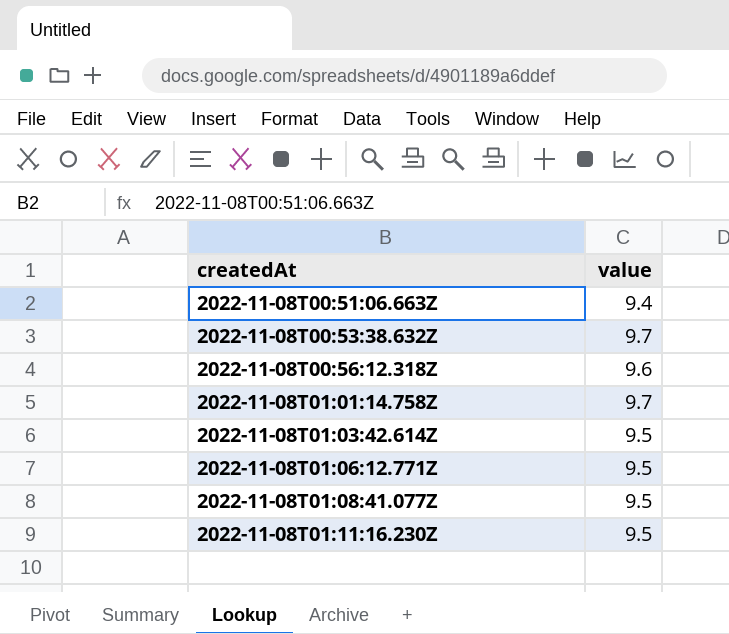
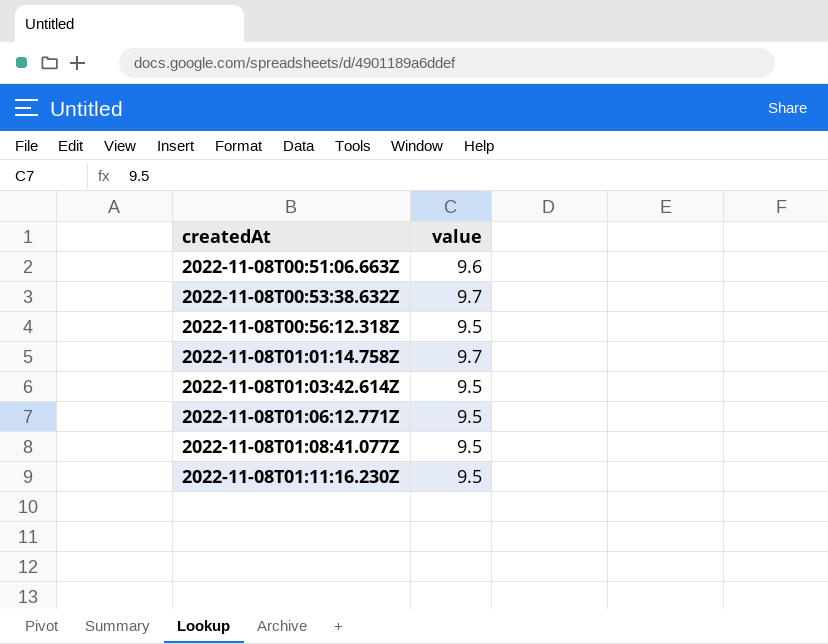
2022-11-08T00:51:06.663Z | value: 9.4 -> 9.6
2022-11-08T00:56:12.318Z | value: 9.6 -> 9.5

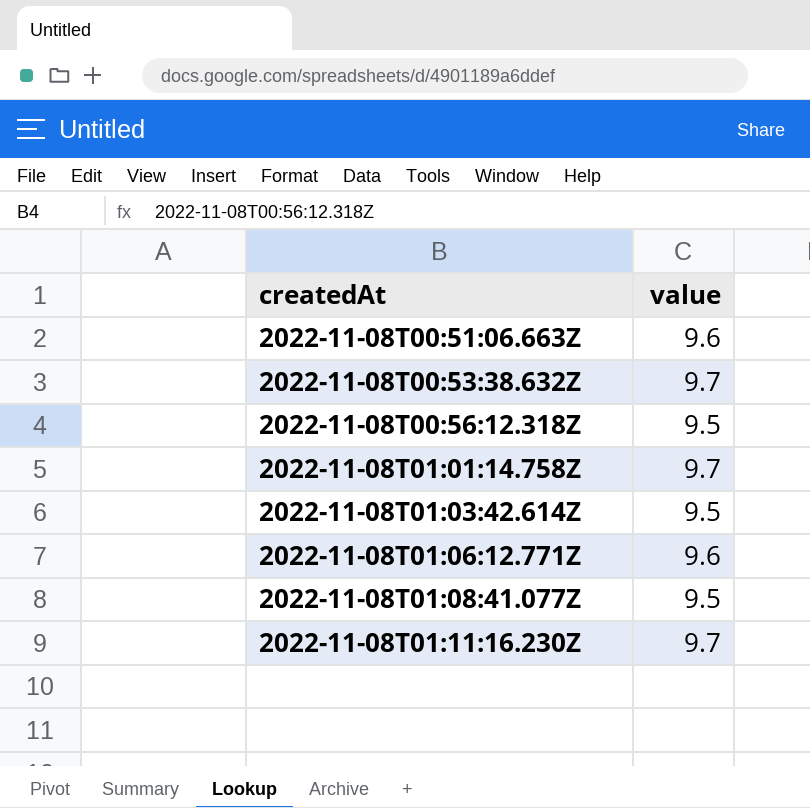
2022-11-08T01:06:12.771Z | value: 9.5 -> 9.6
2022-11-08T01:11:16.230Z | value: 9.5 -> 9.7

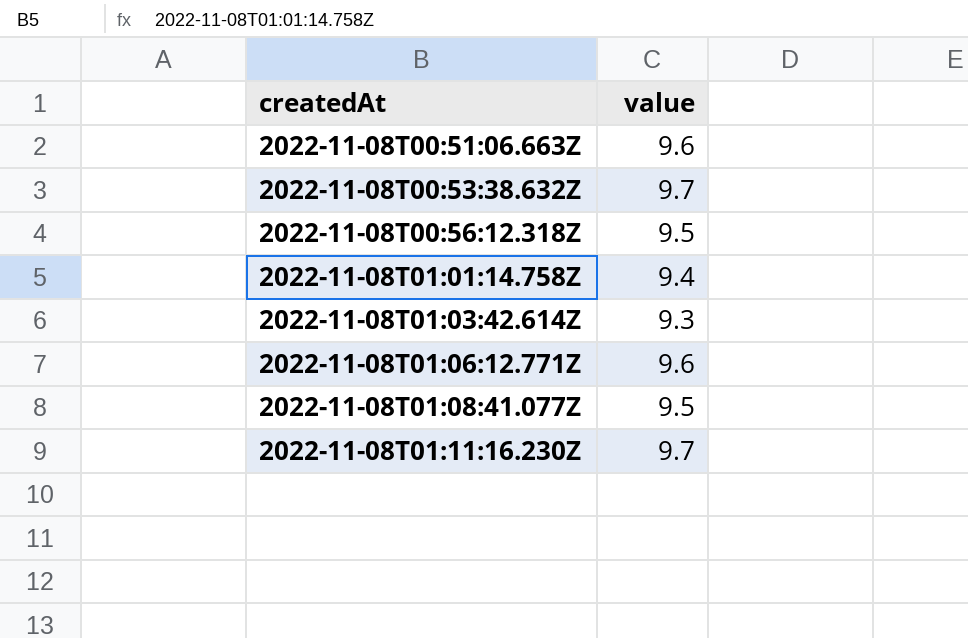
2022-11-08T01:01:14.758Z | value: 9.7 -> 9.4
2022-11-08T01:03:42.614Z | value: 9.5 -> 9.3

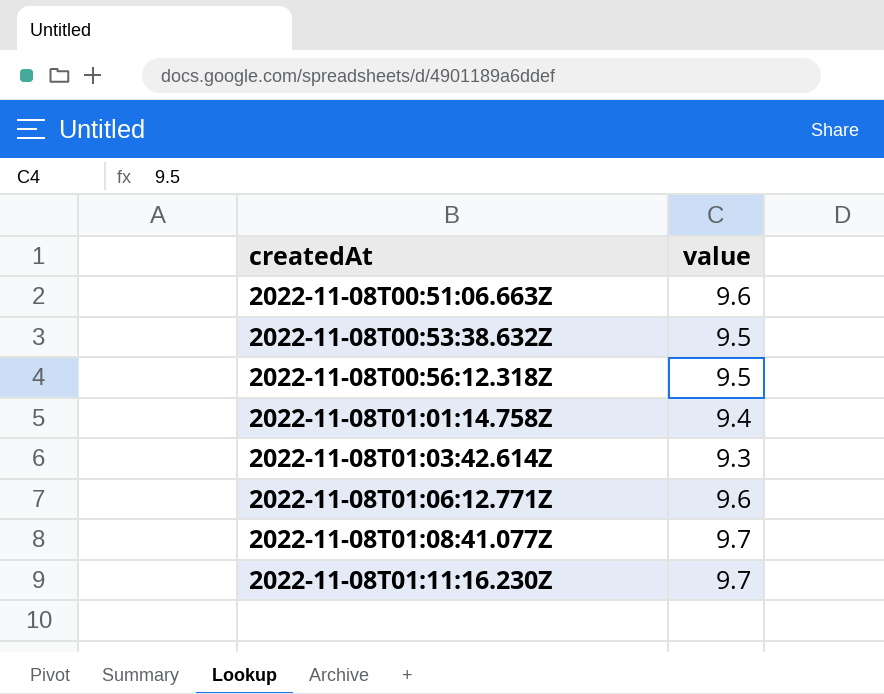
2022-11-08T00:53:38.632Z | value: 9.7 -> 9.5
2022-11-08T01:08:41.077Z | value: 9.5 -> 9.7

